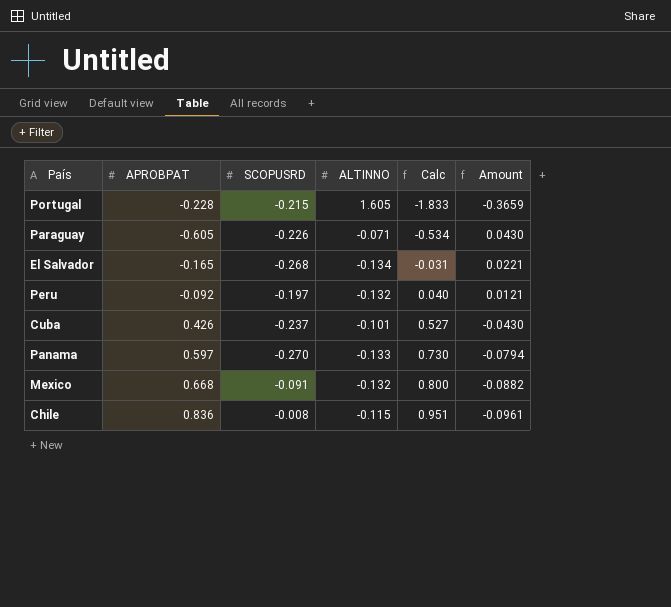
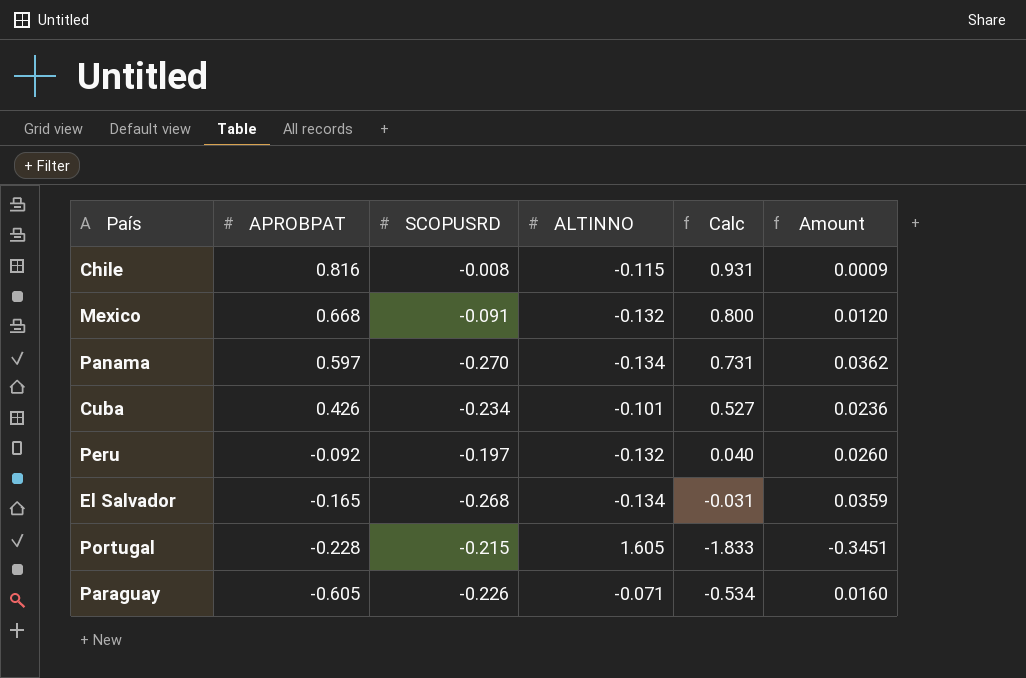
row order: Calc ascending -> APROBPAT descending
column Amount | formula: [APROBPAT] * [ALTINNO] -> [SCOPUSRD] * [ALTINNO]
Chile | APROBPAT: 0.836 -> 0.816
Chile | Calc: 0.951 -> 0.931
Panama | ALTINNO: -0.133 -> -0.134
Panama | Calc: 0.730 -> 0.731
Cuba | SCOPUSRD: -0.237 -> -0.234

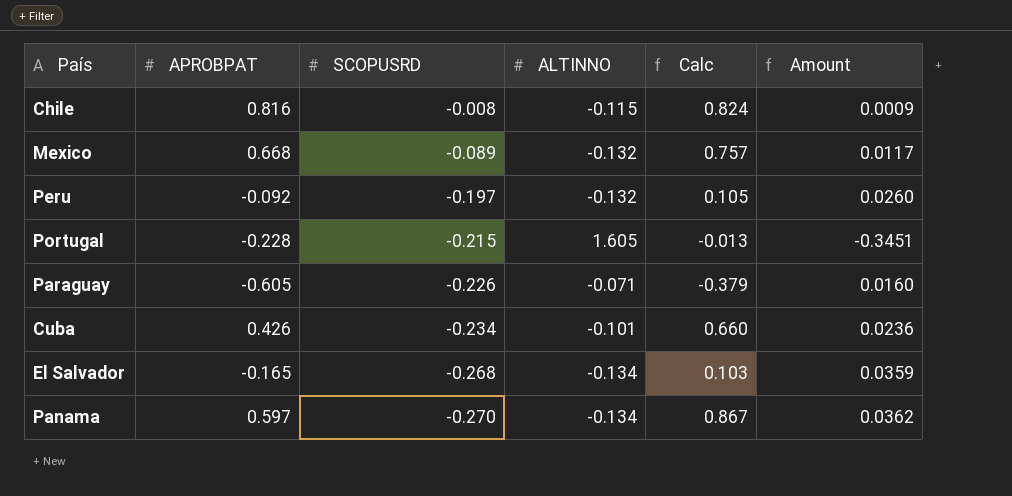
row order: APROBPAT descending -> SCOPUSRD descending
column Calc | formula: [APROBPAT] - [ALTINNO] -> [APROBPAT] - [SCOPUSRD]
Mexico | SCOPUSRD: -0.091 -> -0.089
Mexico | Amount: 0.0120 -> 0.0117

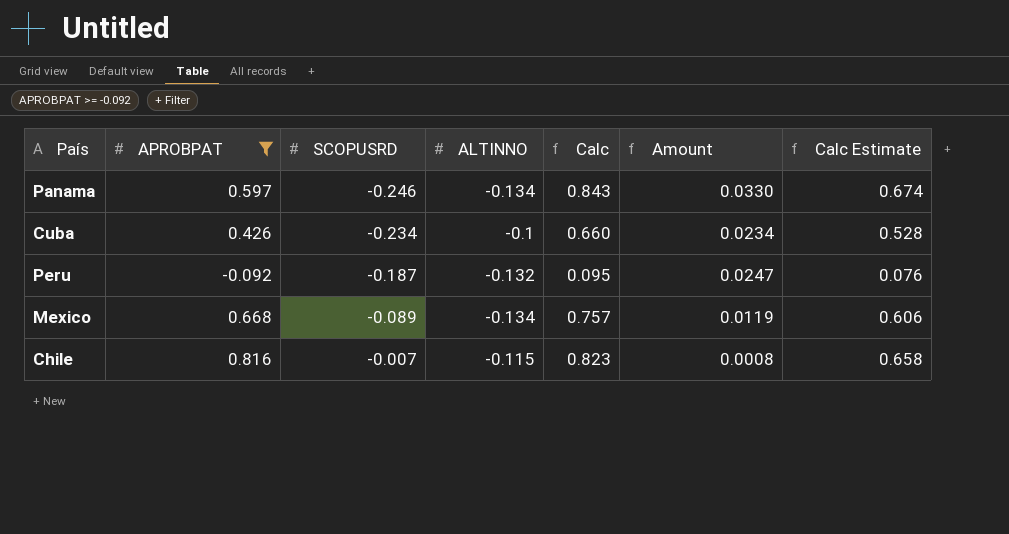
filter: none -> APROBPAT >= -0.092
row order: SCOPUSRD descending -> SCOPUSRD ascending
column Calc Estimate | formula: none -> [Calc] * 0.8
Panama | SCOPUSRD: -0.270 -> -0.246
Panama | Calc: 0.867 -> 0.843
Panama | Amount: 0.0362 -> 0.0330
Cuba | ALTINNO: -0.101 -> -0.1
Cuba | Amount: 0.0236 -> 0.0234
Peru | SCOPUSRD: -0.197 -> -0.187
Peru | Calc: 0.105 -> 0.095
Peru | Amount: 0.0260 -> 0.0247
Mexico | ALTINNO: -0.132 -> -0.134
Mexico | Amount: 0.0117 -> 0.0119
Chile | SCOPUSRD: -0.008 -> -0.007
Chile | Calc: 0.824 -> 0.823
Chile | Amount: 0.0009 -> 0.0008

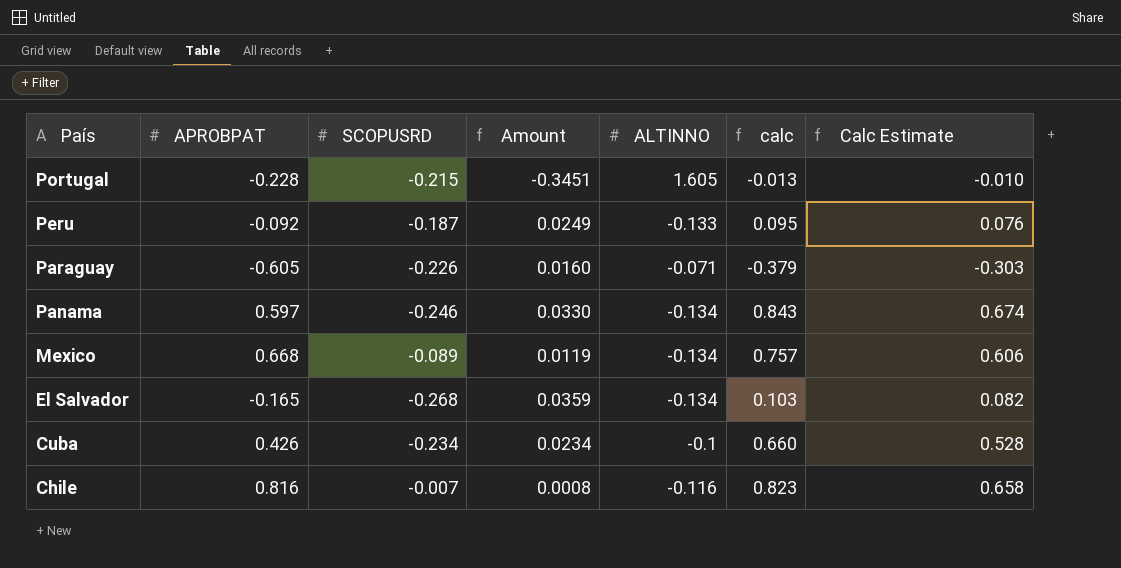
filter: APROBPAT >= -0.092 -> none
row order: SCOPUSRD ascending -> País descending
column Amount | position: 6 -> 4
column name: Calc -> calc
Peru | Amount: 0.0247 -> 0.0249
Peru | ALTINNO: -0.132 -> -0.133
Chile | ALTINNO: -0.115 -> -0.116

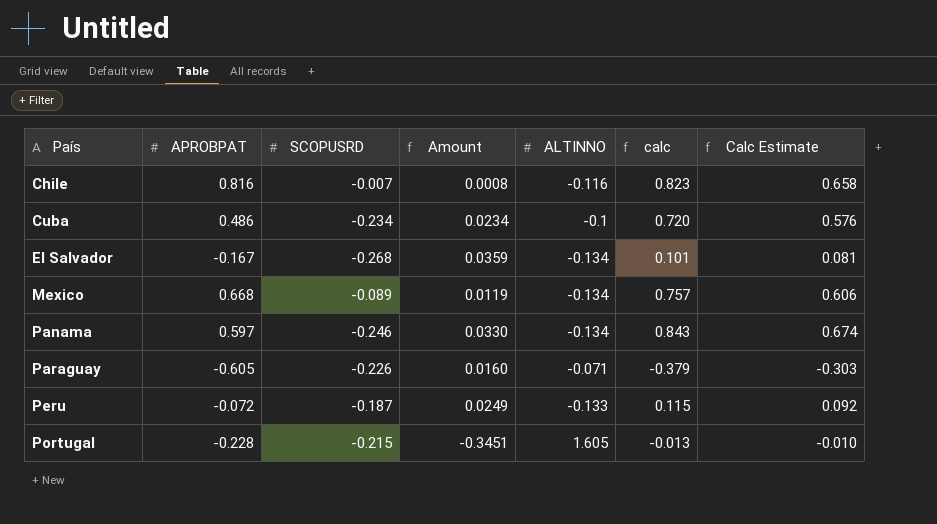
row order: País descending -> País ascending
Cuba | APROBPAT: 0.426 -> 0.486
Cuba | calc: 0.660 -> 0.720
Cuba | Calc Estimate: 0.528 -> 0.576
El Salvador | APROBPAT: -0.165 -> -0.167
El Salvador | calc: 0.103 -> 0.101
El Salvador | Calc Estimate: 0.082 -> 0.081
Peru | APROBPAT: -0.092 -> -0.072
Peru | calc: 0.095 -> 0.115
Peru | Calc Estimate: 0.076 -> 0.092

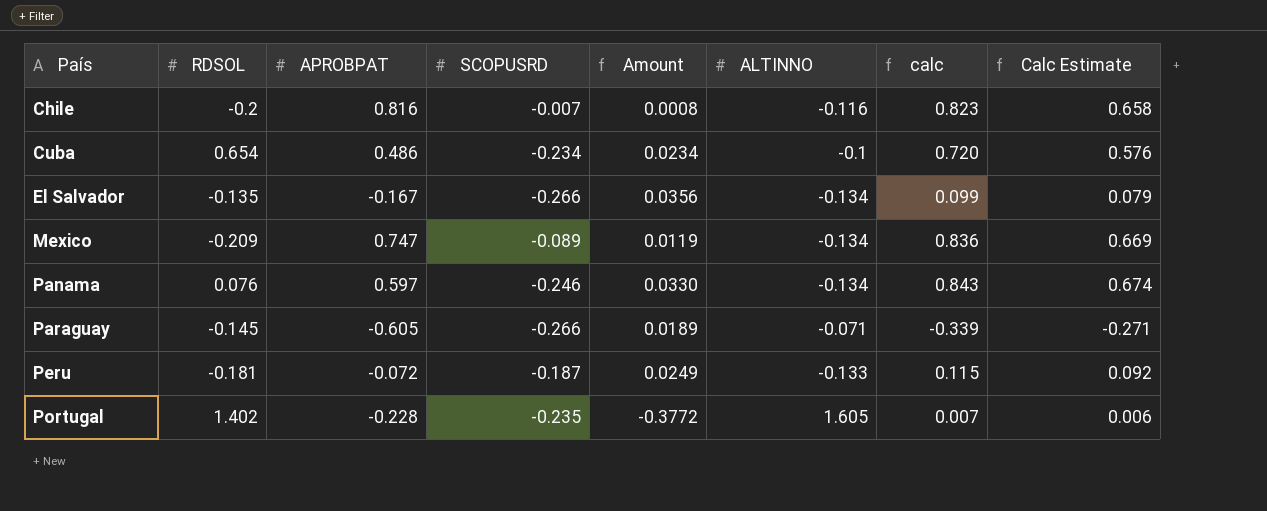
column RDSOL | position: none -> 2
El Salvador | SCOPUSRD: -0.268 -> -0.266
El Salvador | Amount: 0.0359 -> 0.0356
El Salvador | calc: 0.101 -> 0.099
El Salvador | Calc Estimate: 0.081 -> 0.079
Mexico | APROBPAT: 0.668 -> 0.747
Mexico | calc: 0.757 -> 0.836
Mexico | Calc Estimate: 0.606 -> 0.669
Paraguay | SCOPUSRD: -0.226 -> -0.266
Paraguay | Amount: 0.0160 -> 0.0189
Paraguay | calc: -0.379 -> -0.339
Paraguay | Calc Estimate: -0.303 -> -0.271
Portugal | SCOPUSRD: -0.215 -> -0.235
Portugal | Amount: -0.3451 -> -0.3772
Portugal | calc: -0.013 -> 0.007
Portugal | Calc Estimate: -0.010 -> 0.006

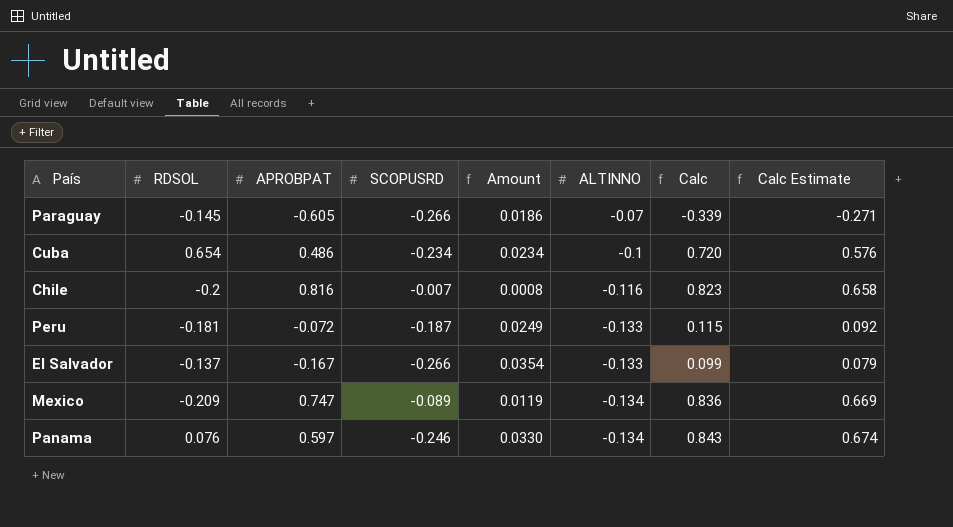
row order: País ascending -> ALTINNO descending
column name: calc -> Calc
row Portugal: 1.402 | -0.228 | -0.235 | -0.3772 | 1.605 | 0.007 | 0.006 -> none
Paraguay | Amount: 0.0189 -> 0.0186
Paraguay | ALTINNO: -0.071 -> -0.07
El Salvador | RDSOL: -0.135 -> -0.137
El Salvador | Amount: 0.0356 -> 0.0354
El Salvador | ALTINNO: -0.134 -> -0.133

